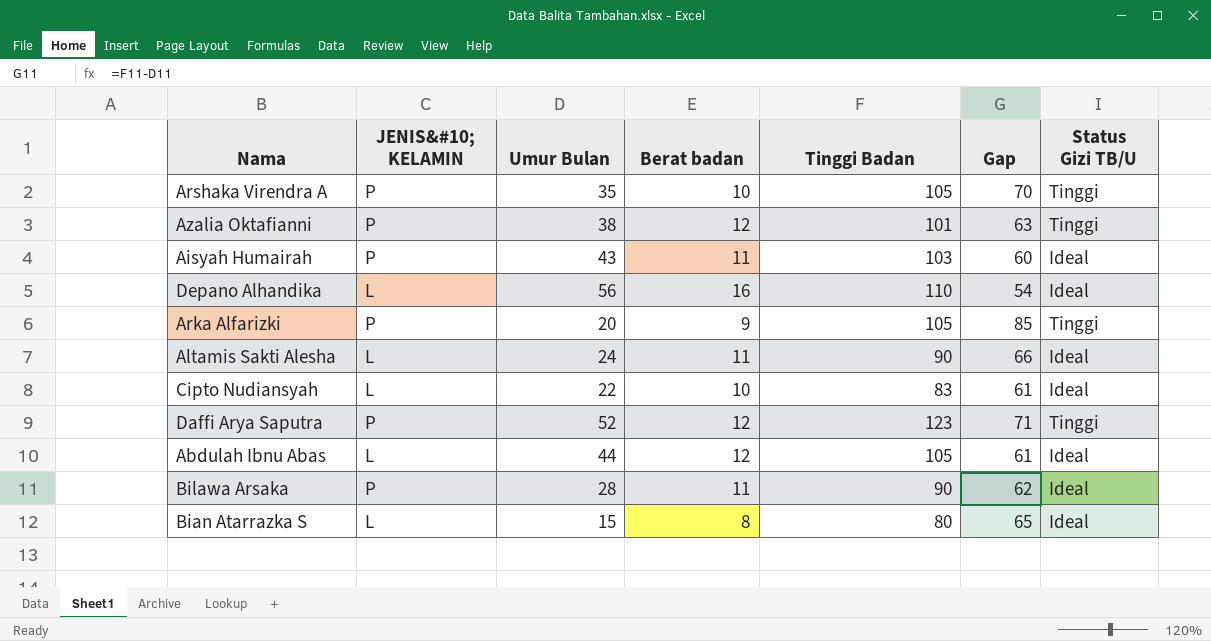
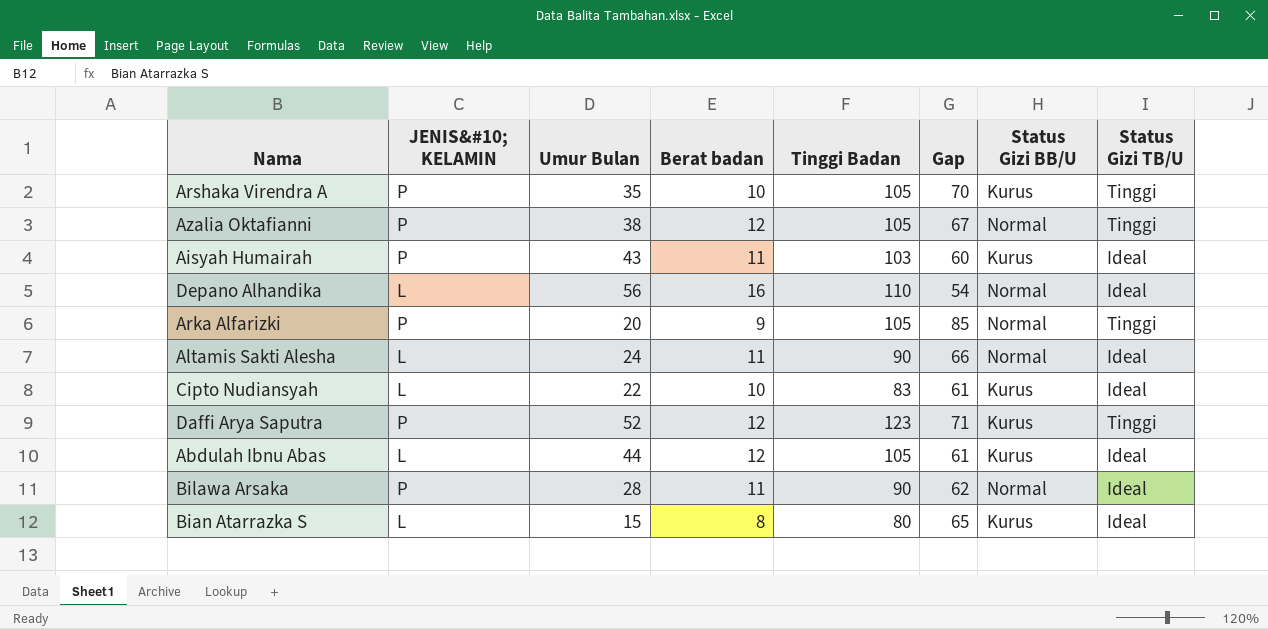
column Status Gizi BB/U | position: none -> 7
Azalia Oktafianni | Tinggi Badan: 101 -> 105
Azalia Oktafianni | Gap: 63 -> 67

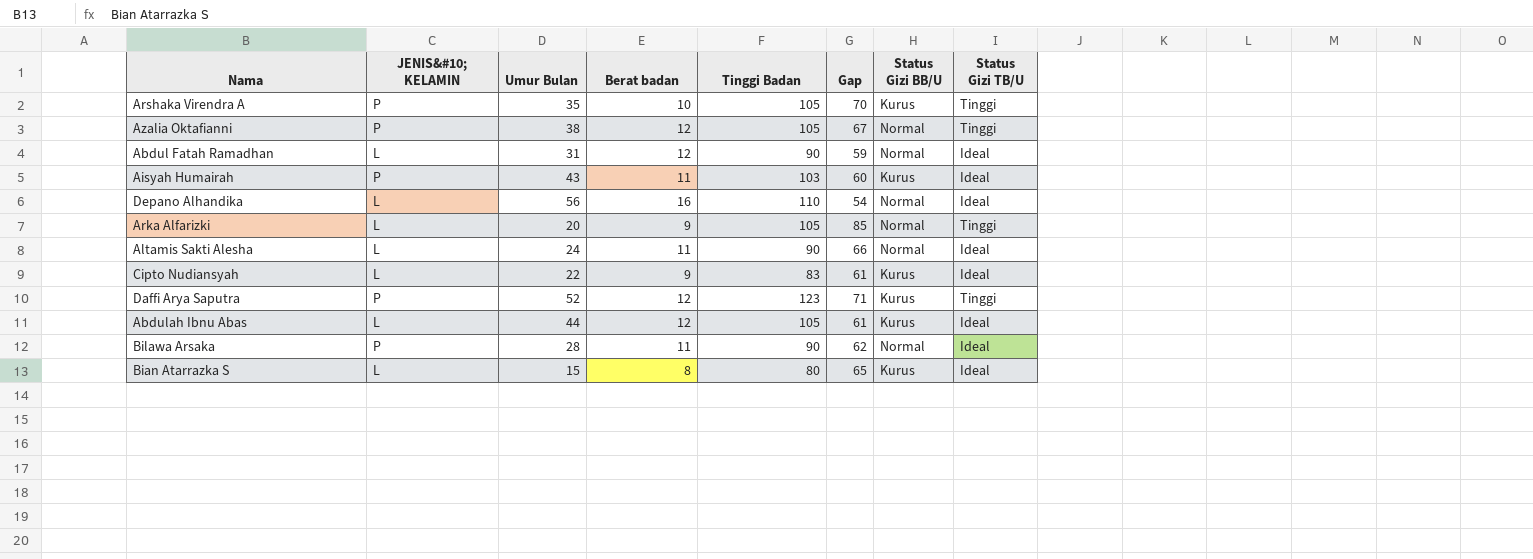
row Abdul Fatah Ramadhan: none -> L | 31 | 12 | 90 | 59 | Normal | Ideal
Arka Alfarizki | JENIS&#10; KELAMIN: P -> L
Cipto Nudiansyah | Berat badan: 10 -> 9

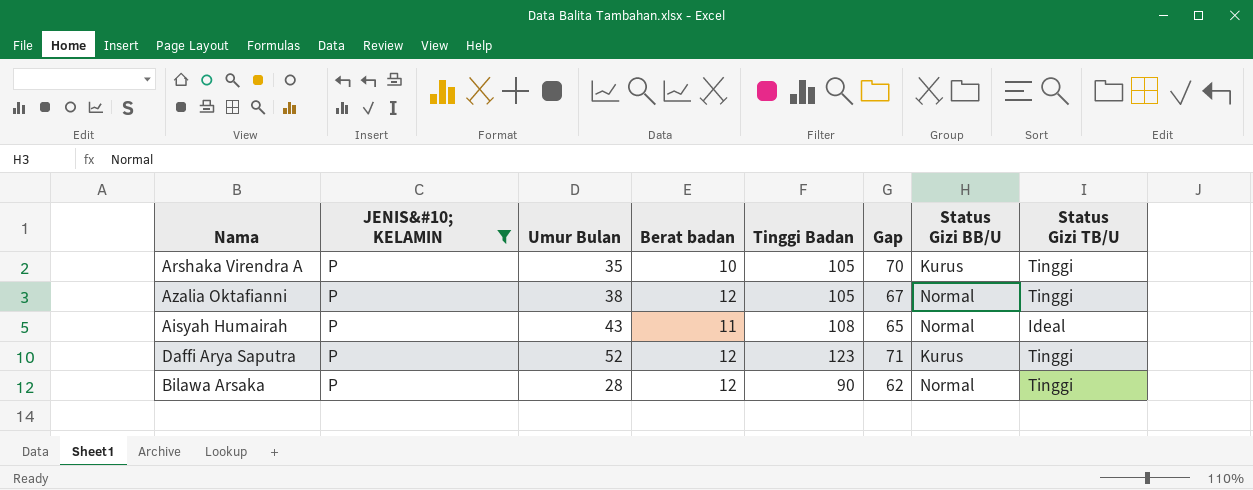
filter: none -> JENIS&#10; KELAMIN = P
Aisyah Humairah | Tinggi Badan: 103 -> 108
Aisyah Humairah | Gap: 60 -> 65
Aisyah Humairah | Status Gizi BB/U: Kurus -> Normal
Bilawa Arsaka | Berat badan: 11 -> 12
Bilawa Arsaka | Status Gizi TB/U: Ideal -> Tinggi

